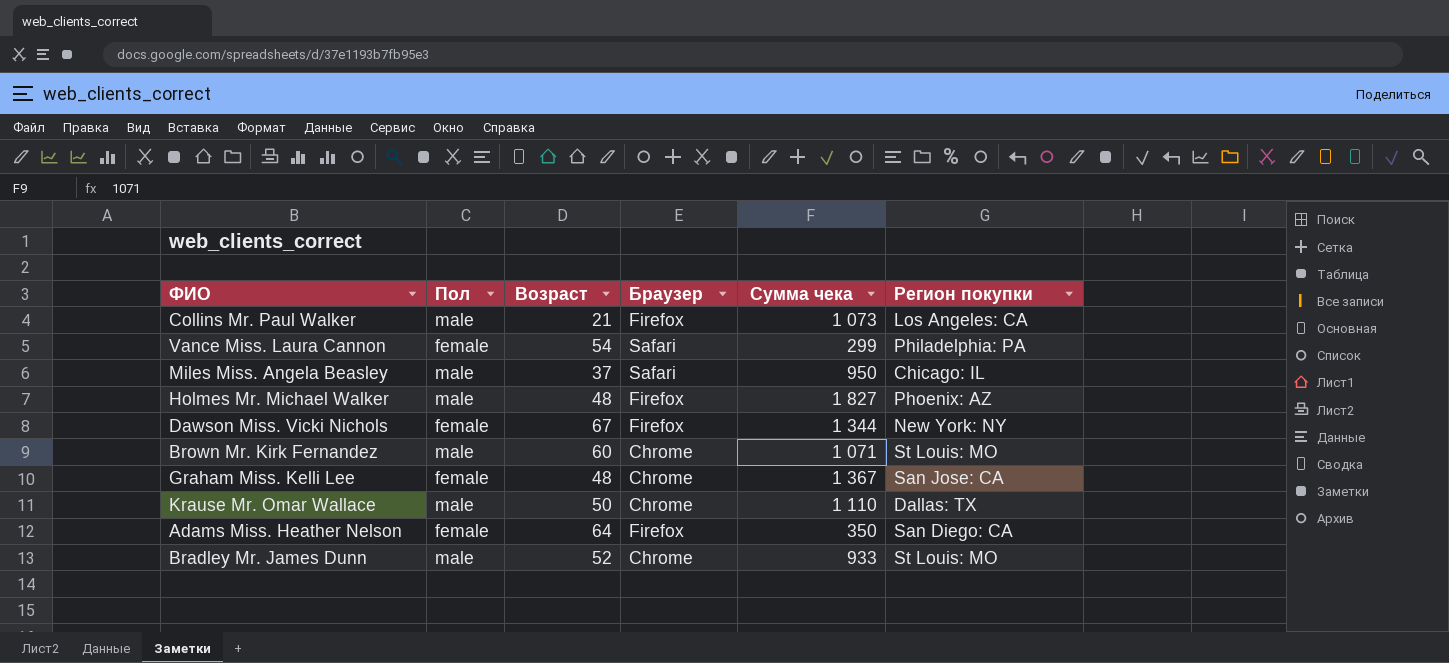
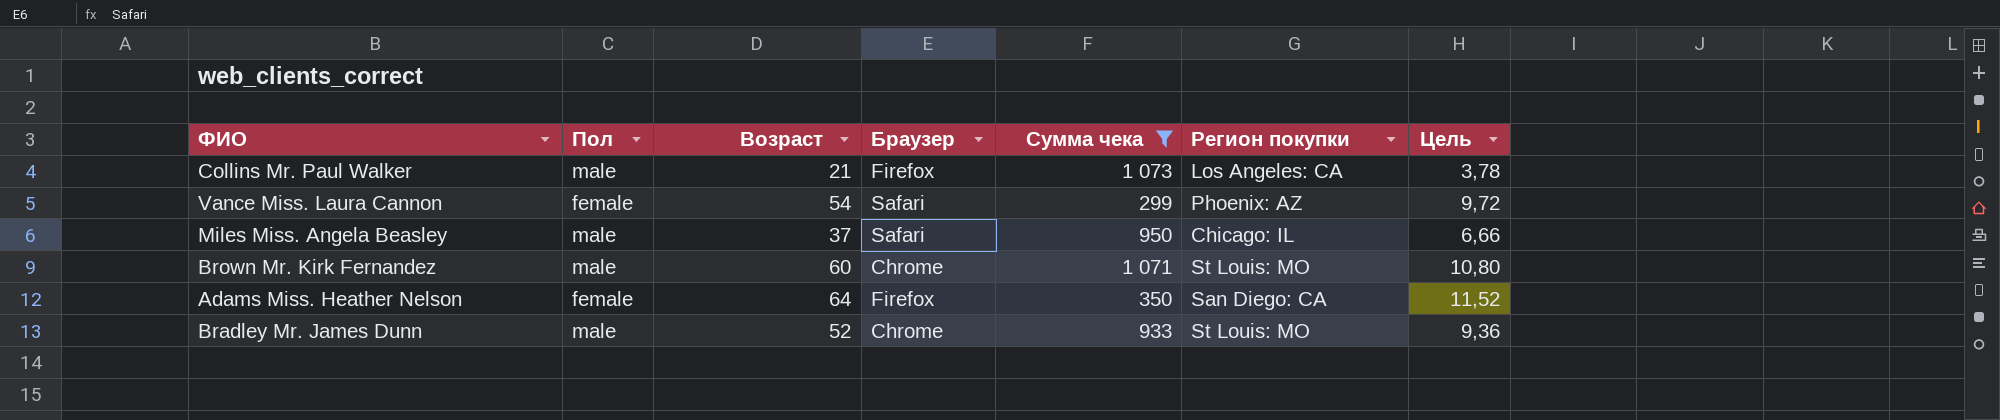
filter: none -> Сумма чека <= 1 073
column Цель | formula: none -> [Возраст] * 0,18
Vance Miss. Laura Cannon | Регион покупки: Philadelphia: PA -> Phoenix: AZ

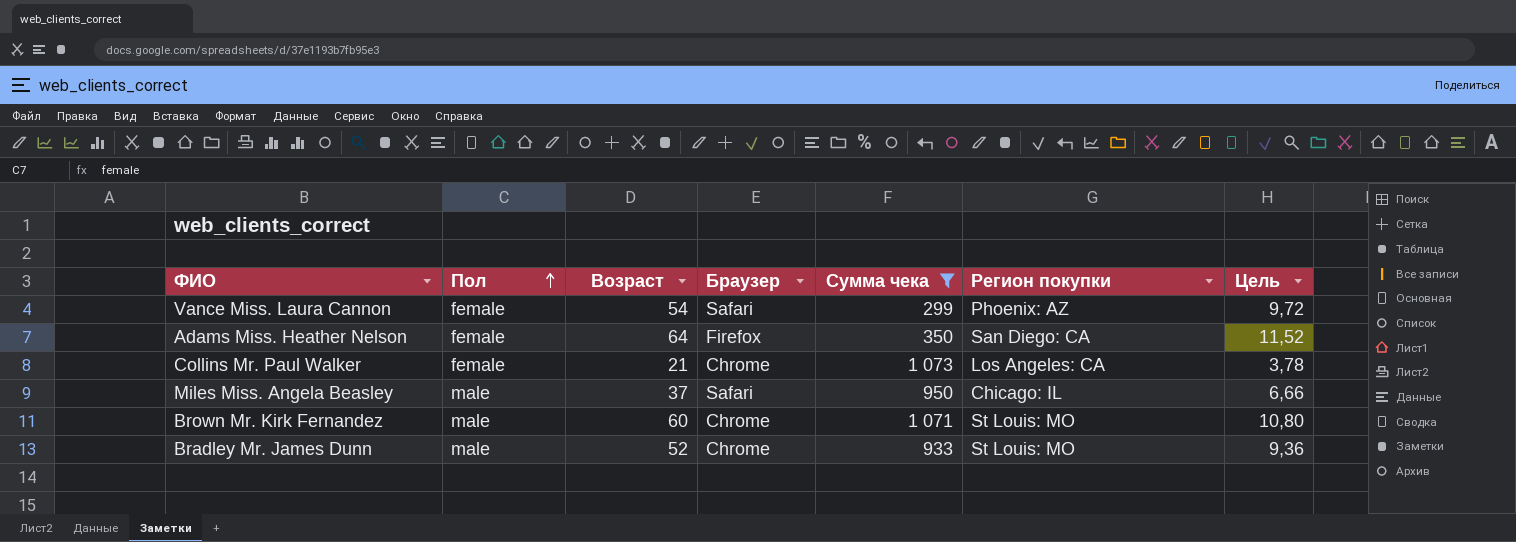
row order: none -> Пол ascending
Collins Mr. Paul Walker | Пол: male -> female
Collins Mr. Paul Walker | Браузер: Firefox -> Chrome

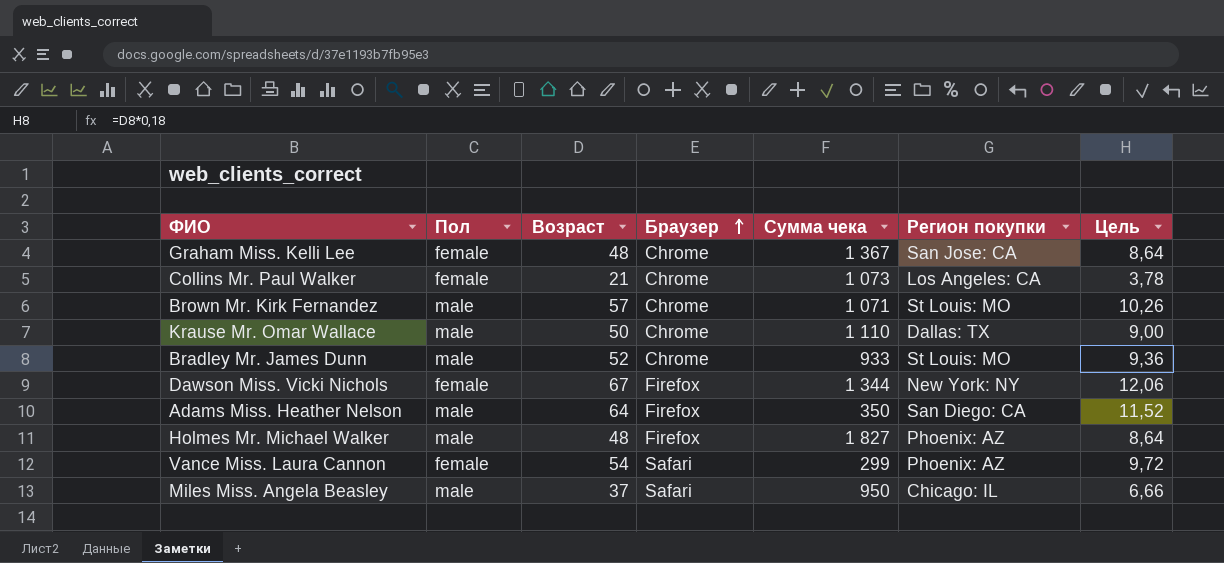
filter: Сумма чека <= 1 073 -> none
row order: Пол ascending -> Браузер ascending
Brown Mr. Kirk Fernandez | Возраст: 60 -> 57
Brown Mr. Kirk Fernandez | Цель: 10,80 -> 10,26
Adams Miss. Heather Nelson | Пол: female -> male

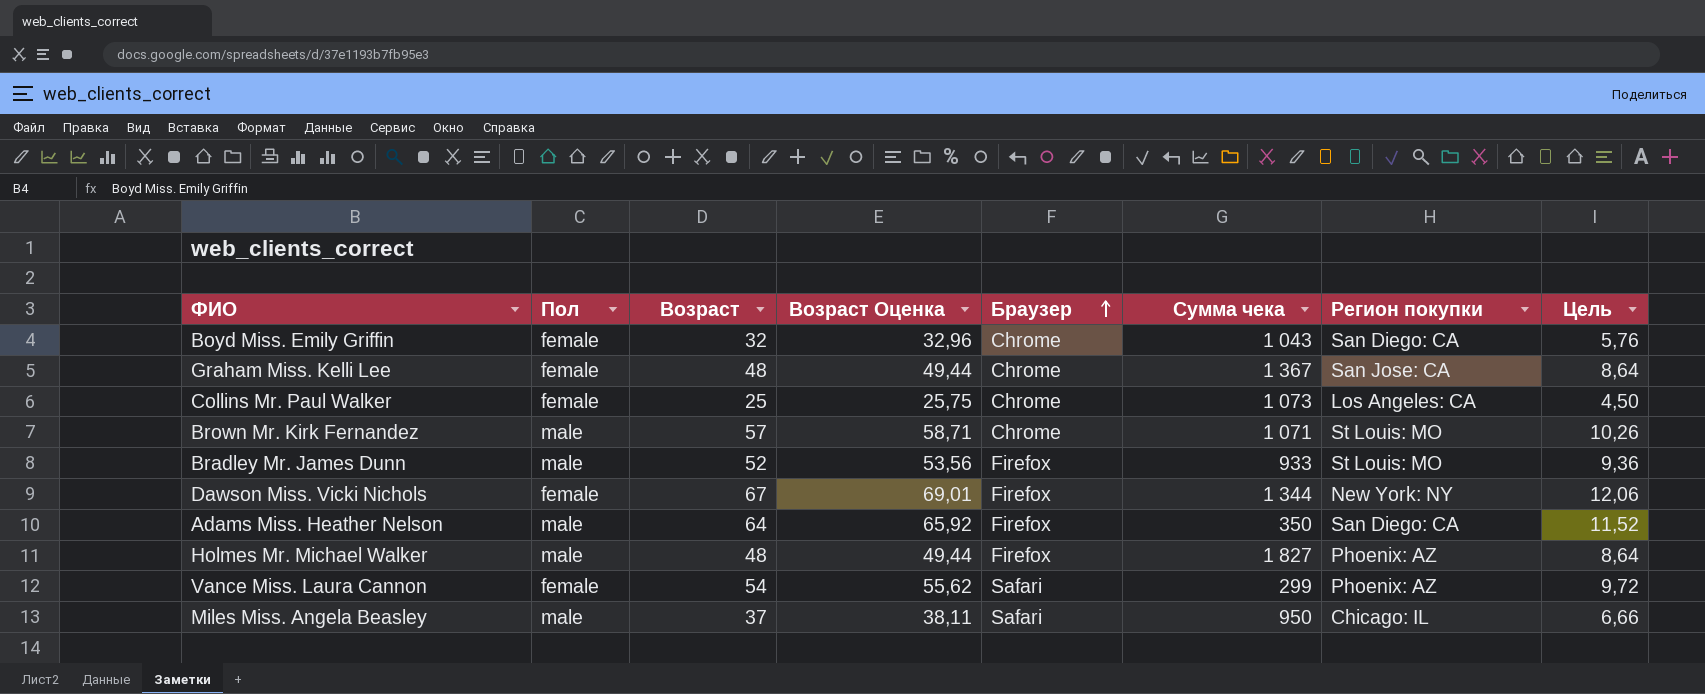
column Возраст Оценка | formula: none -> [Возраст] * 1,03
row Krause Mr. Omar Wallace: male | 50 | Chrome | 1 110 | Dallas: TX | 9,00 -> none
row Boyd Miss. Emily Griffin: none -> female | 32 | 32,96 | Chrome | 1 043 | San Diego: CA | 5,76
Collins Mr. Paul Walker | Возраст: 21 -> 25
Collins Mr. Paul Walker | Цель: 3,78 -> 4,50
Bradley Mr. James Dunn | Браузер: Chrome -> Firefox

